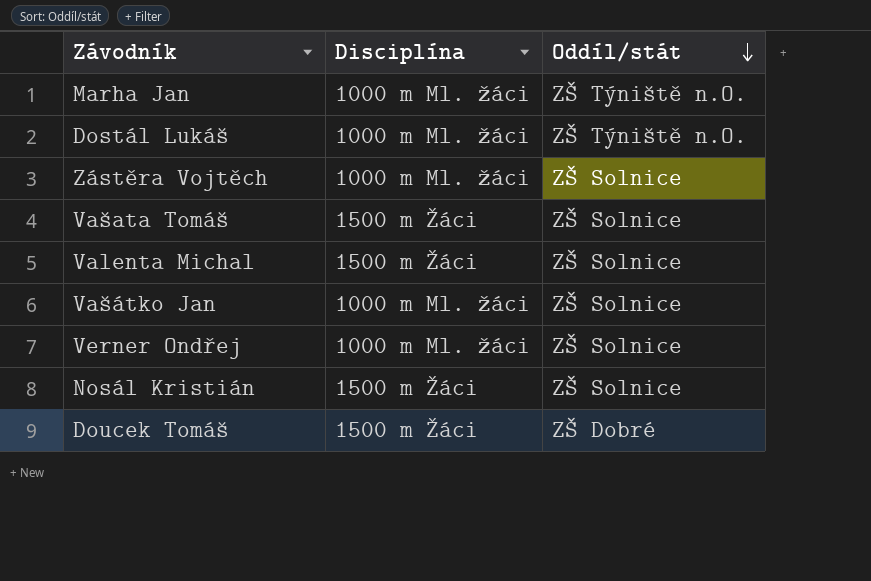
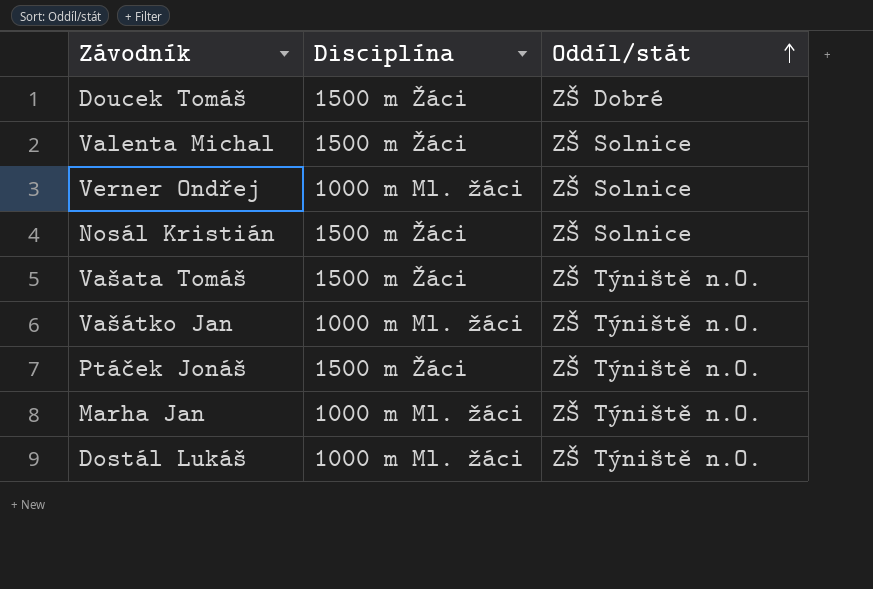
row order: Oddíl/stát descending -> Oddíl/stát ascending
row Zástěra Vojtěch: 1000 m Ml. žáci | ZŠ Solnice -> none
Vašata Tomáš | Oddíl/stát: ZŠ Solnice -> ZŠ Týniště n.O.
Vašátko Jan | Oddíl/stát: ZŠ Solnice -> ZŠ Týniště n.O.
row Ptáček Jonáš: none -> 1500 m Žáci | ZŠ Týniště n.O.

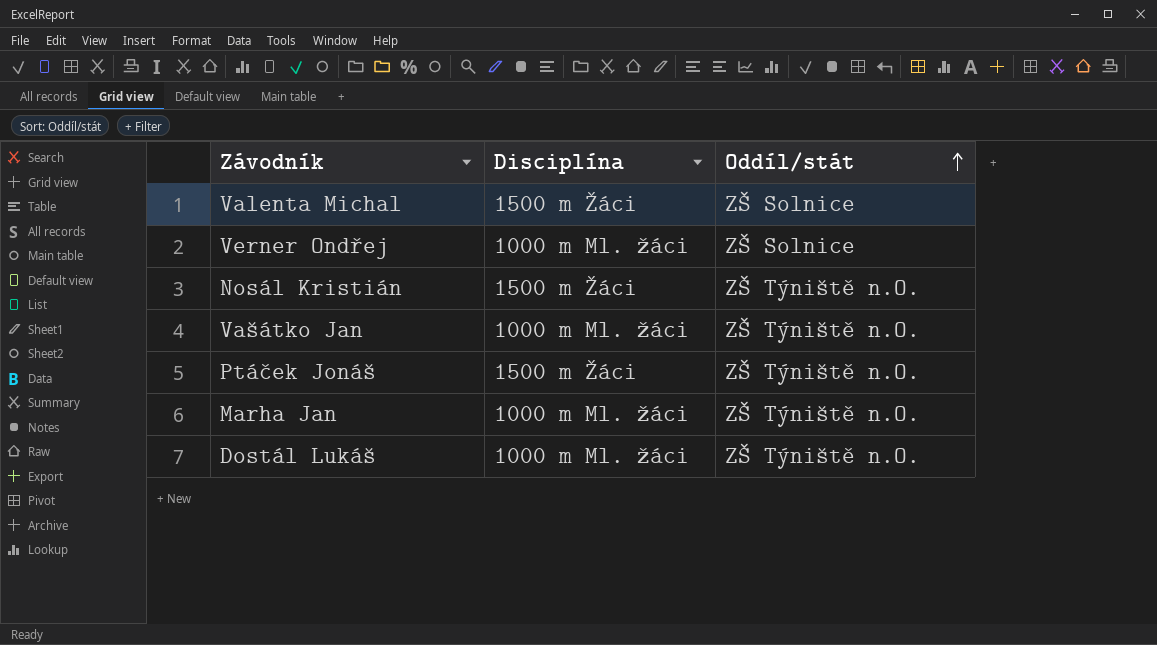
row Doucek Tomáš: 1500 m Žáci | ZŠ Dobré -> none
row Vašata Tomáš: 1500 m Žáci | ZŠ Týniště n.O. -> none
Nosál Kristián | Oddíl/stát: ZŠ Solnice -> ZŠ Týniště n.O.

